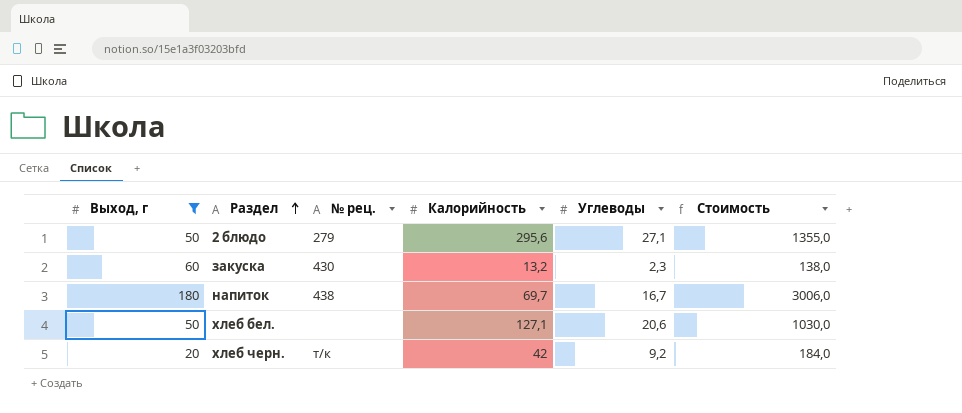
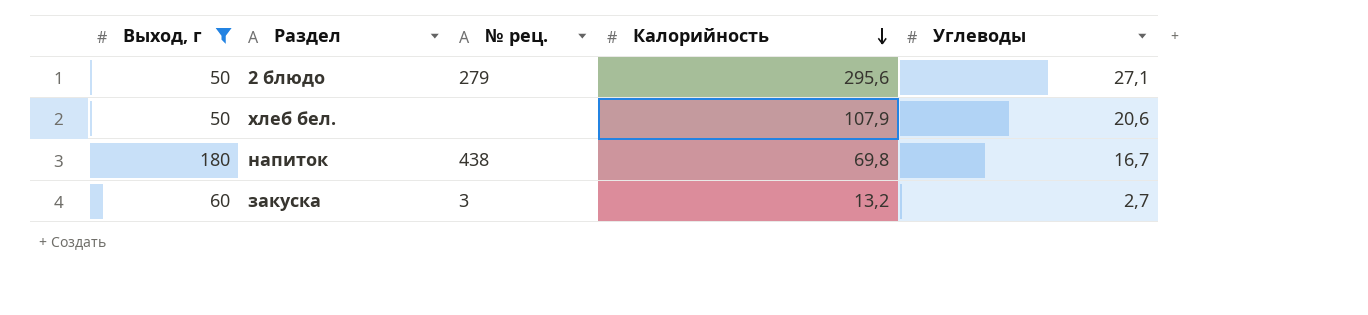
row order: Раздел ascending -> Калорийность descending
column Стоимость | formula: [Выход, г] * [Углеводы] -> none
row хлеб черн.: 20 | т/к | 42 | 9,2 | 184,0 -> none
хлеб бел. | Калорийность: 127,1 -> 107,9
напиток | Калорийность: 69,7 -> 69,8
закуска | № рец.: 430 -> 3
закуска | Углеводы: 2,3 -> 2,7

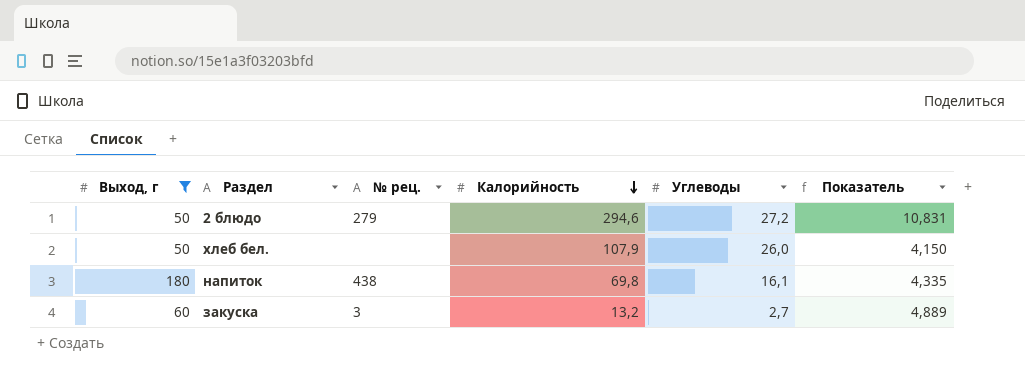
column Показатель | formula: none -> [Калорийность] / [Углеводы]
2 блюдо | Калорийность: 295,6 -> 294,6
2 блюдо | Углеводы: 27,1 -> 27,2
хлеб бел. | Углеводы: 20,6 -> 26,0
напиток | Углеводы: 16,7 -> 16,1

